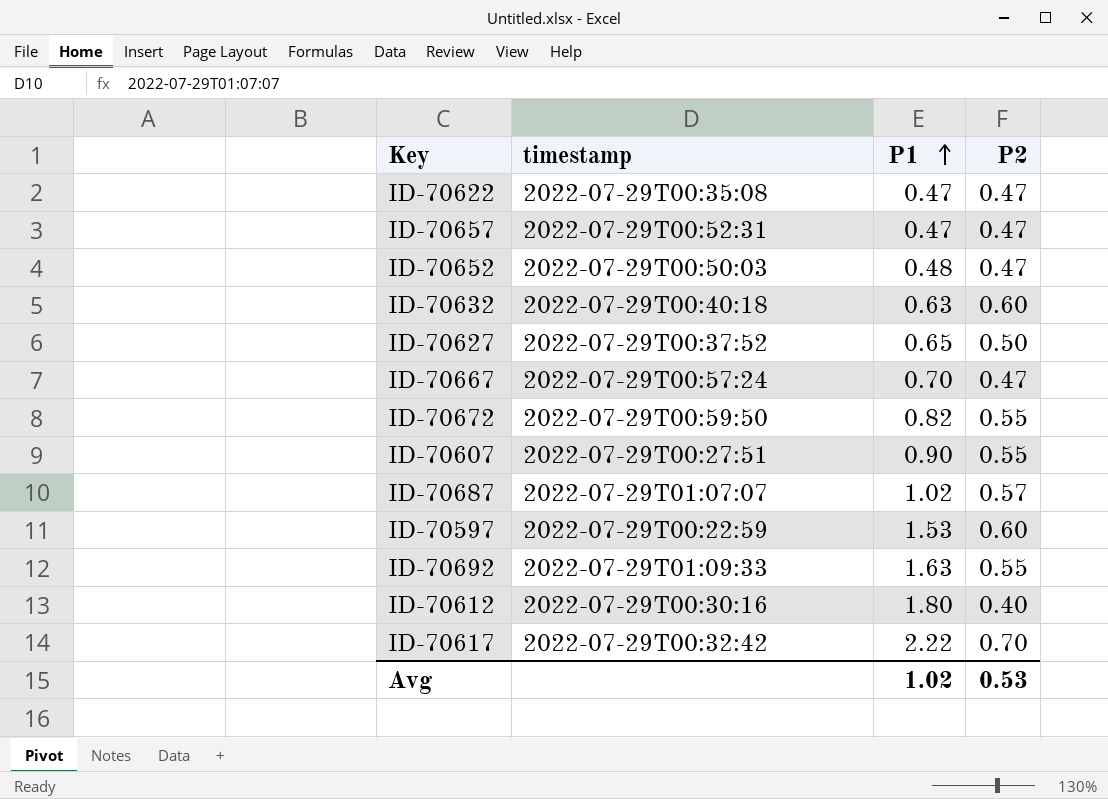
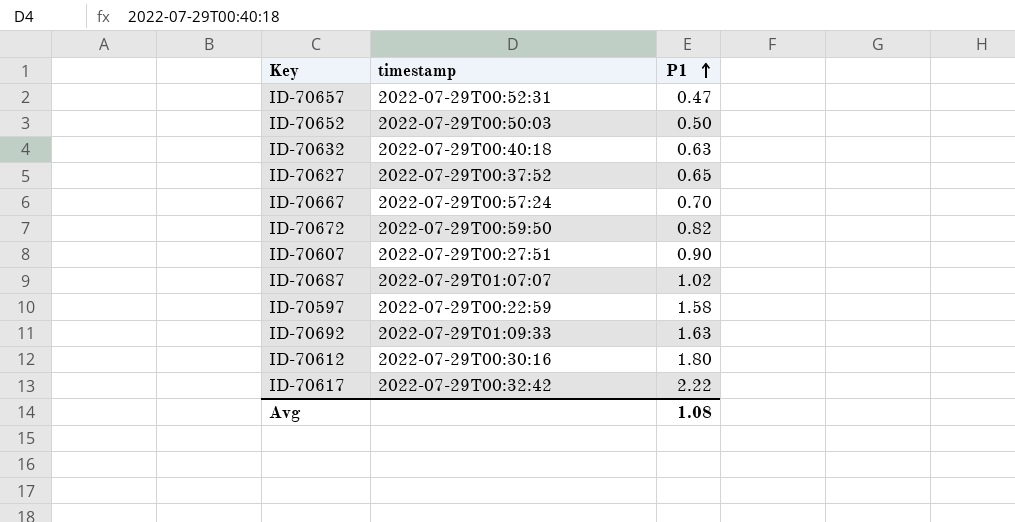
column P2 | position: 4 -> none
row ID-70622: 2022-07-29T00:35:08 | 0.47 | 0.47 -> none
ID-70652 | P1: 0.48 -> 0.50
ID-70597 | P1: 1.53 -> 1.58
Avg | P1: 1.02 -> 1.08

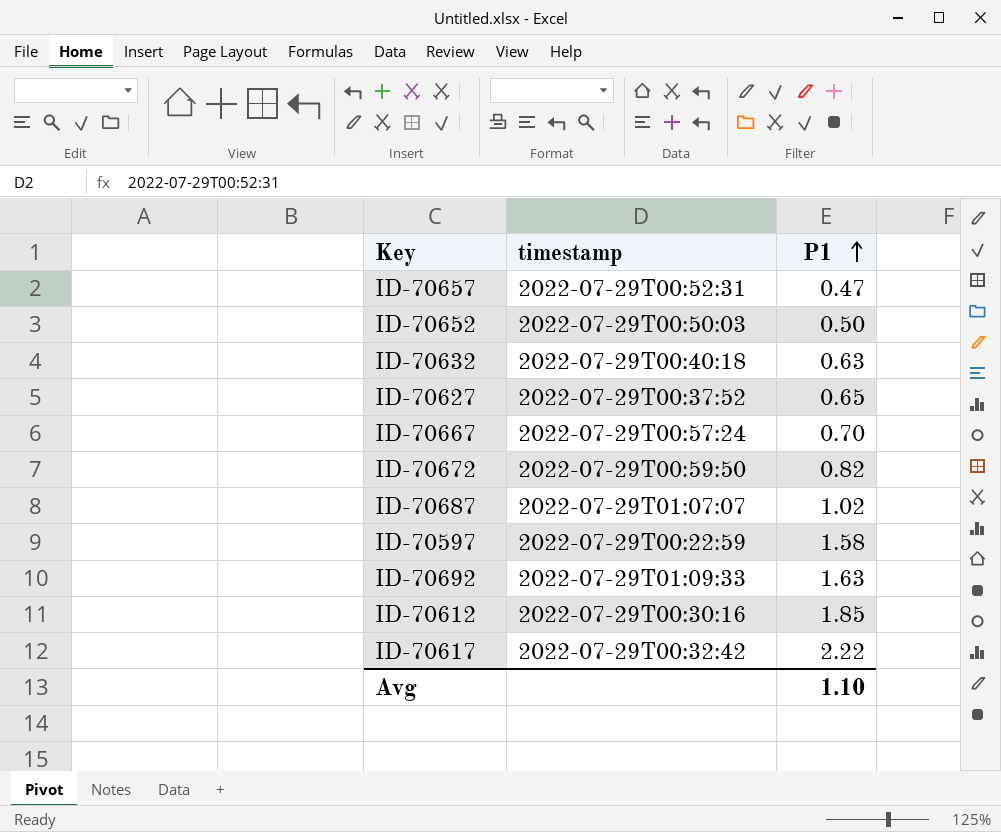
row ID-70607: 2022-07-29T00:27:51 | 0.90 -> none
ID-70612 | P1: 1.80 -> 1.85
Avg | P1: 1.08 -> 1.10

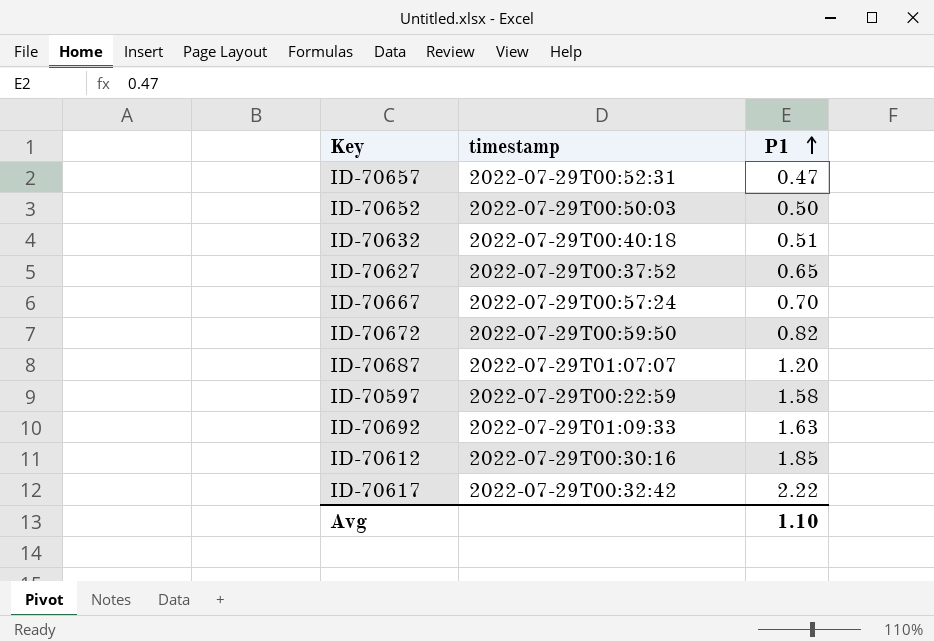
ID-70632 | P1: 0.63 -> 0.51
ID-70687 | P1: 1.02 -> 1.20

